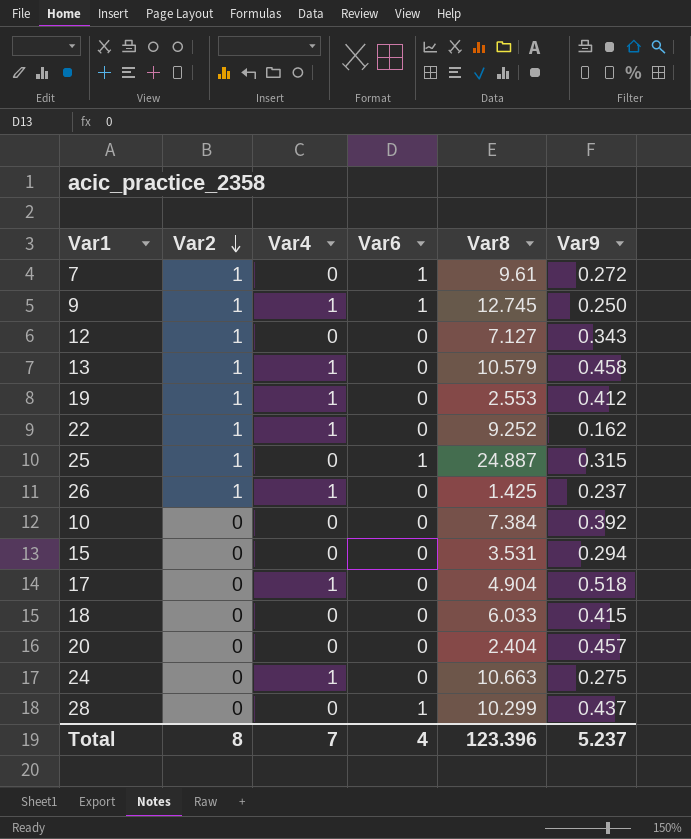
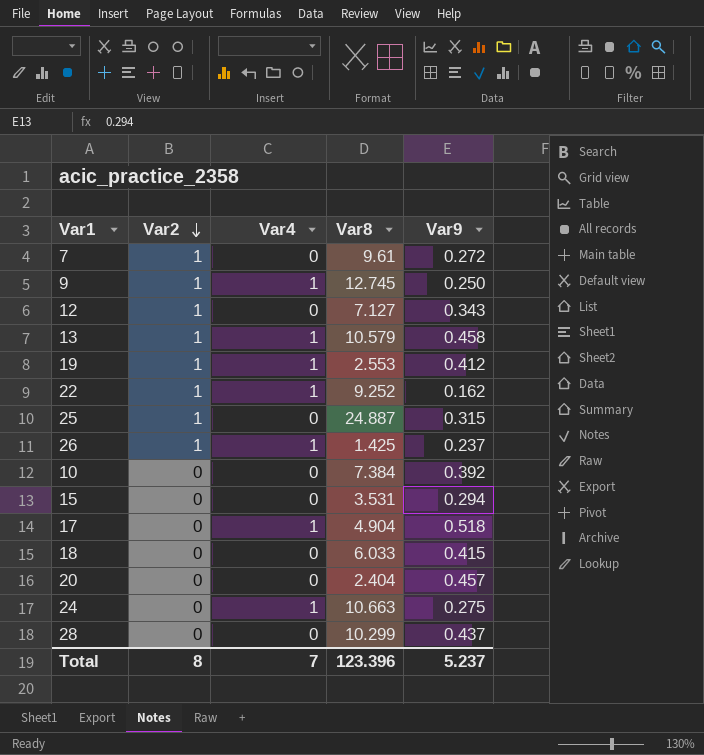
column Var6 | position: 4 -> none

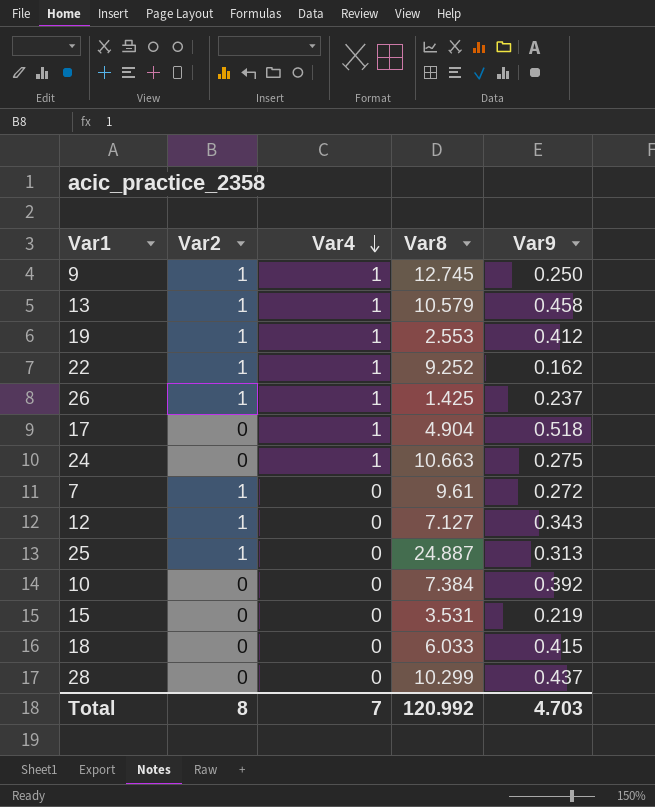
row order: Var2 descending -> Var4 descending
row 20: 0 | 0 | 2.404 | 0.457 -> none
25 | Var9: 0.315 -> 0.313
15 | Var9: 0.294 -> 0.219
Total | Var8: 123.396 -> 120.992
Total | Var9: 5.237 -> 4.703

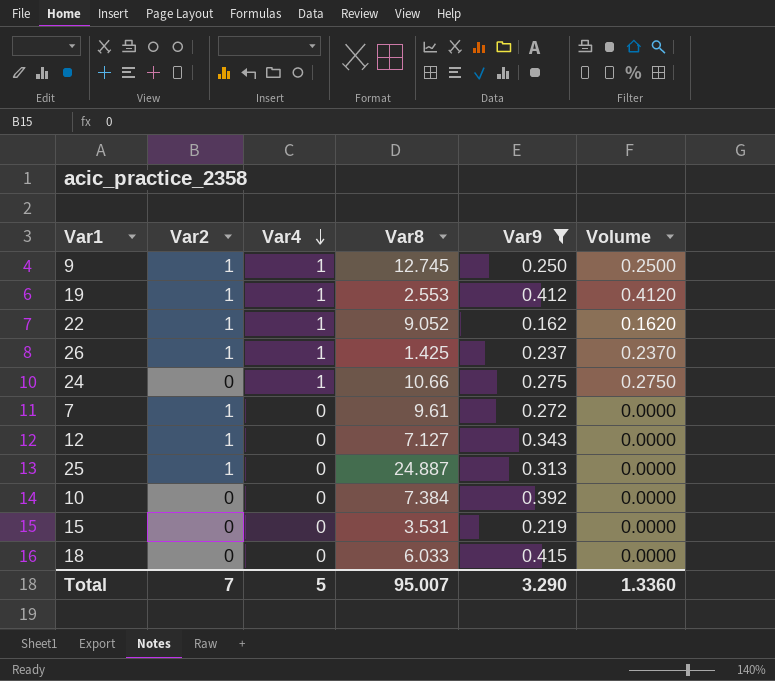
filter: none -> Var9 <= 0.415
column Volume | formula: none -> [Var4] * [Var9]
22 | Var8: 9.252 -> 9.052
24 | Var8: 10.663 -> 10.66
Total | Var2: 8 -> 7
Total | Var4: 7 -> 5
Total | Var8: 120.992 -> 95.007
Total | Var9: 4.703 -> 3.290

